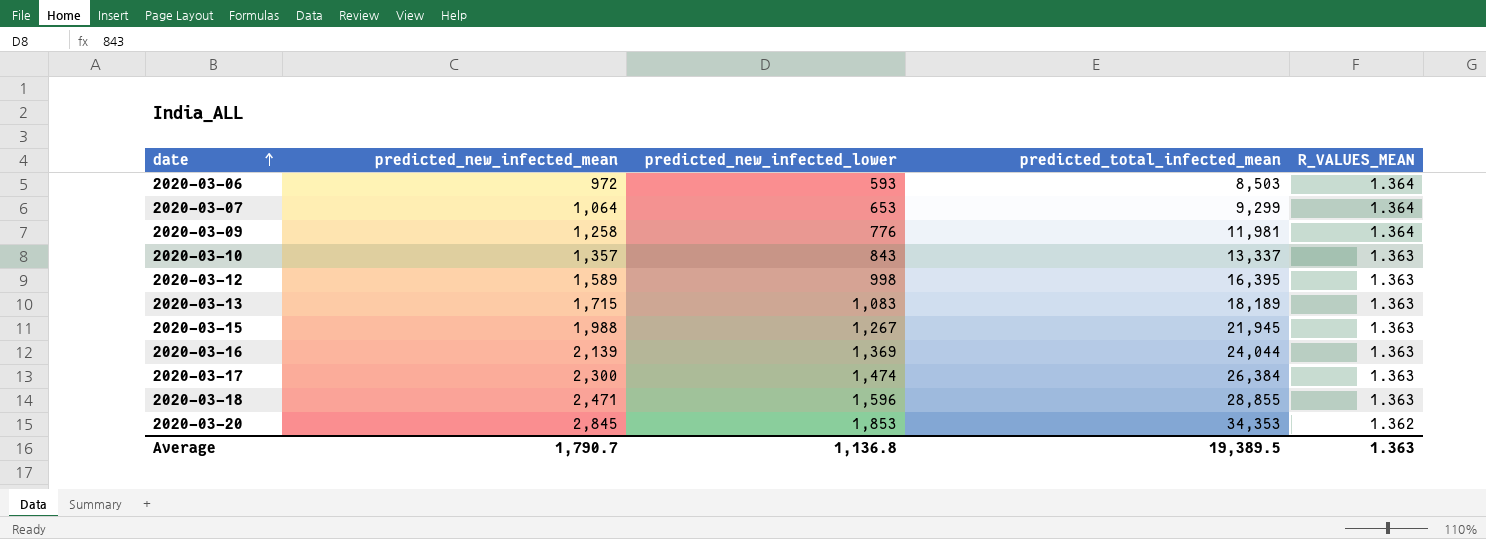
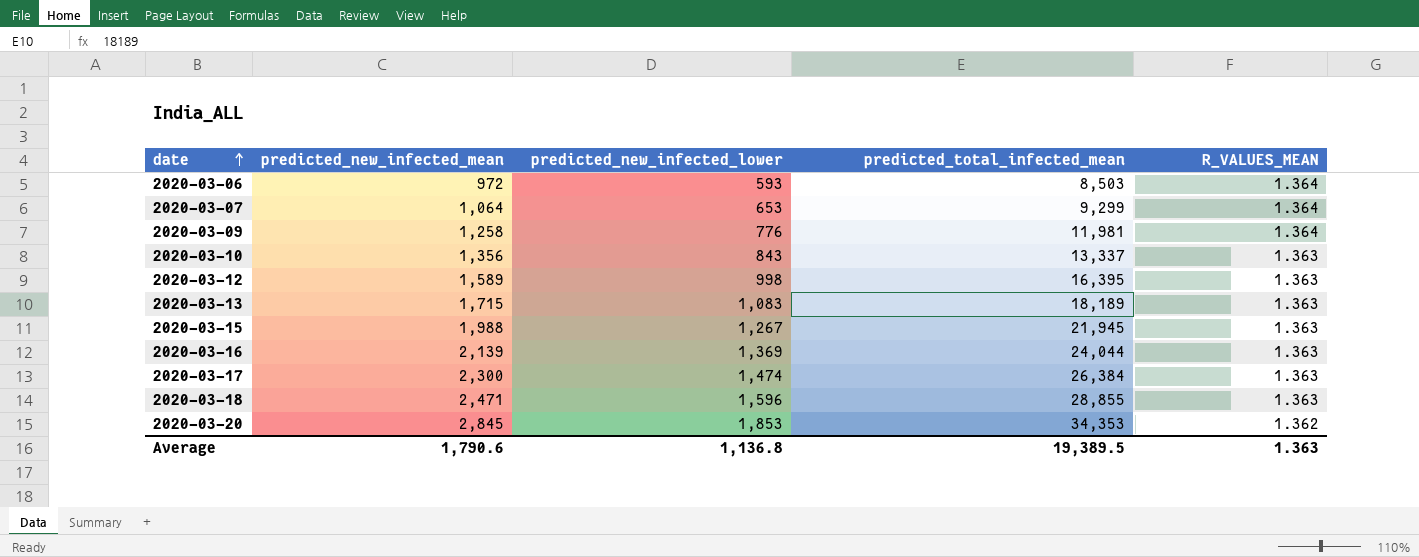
2020-03-10 | predicted_new_infected_mean: 1,357 -> 1,356
Average | predicted_new_infected_mean: 1,790.7 -> 1,790.6

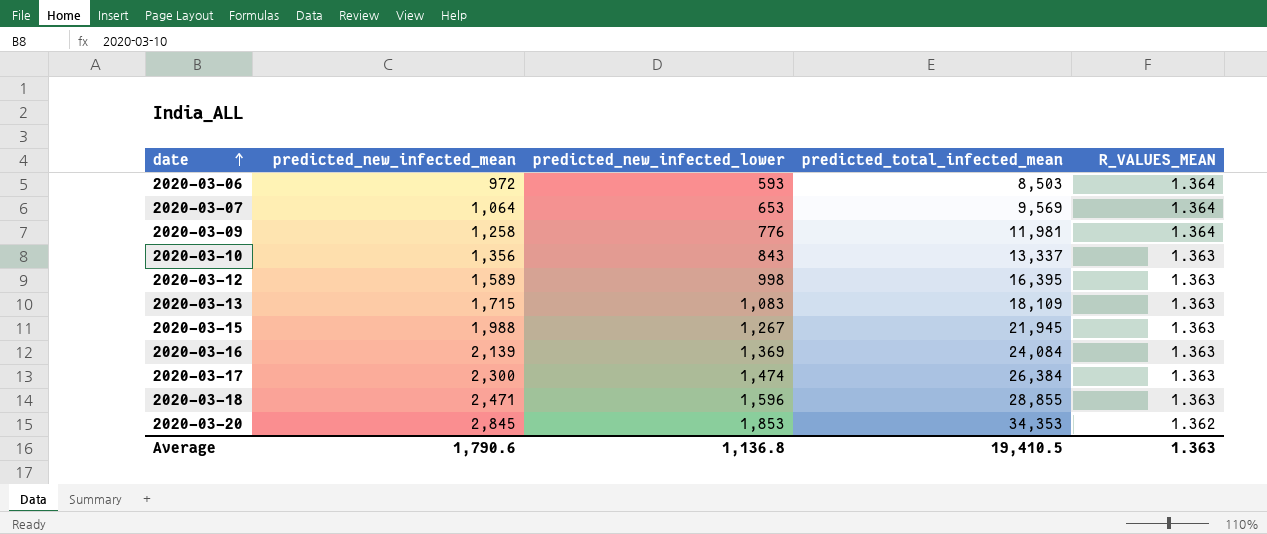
2020-03-07 | predicted_total_infected_mean: 9,299 -> 9,569
2020-03-13 | predicted_total_infected_mean: 18,189 -> 18,109
2020-03-16 | predicted_total_infected_mean: 24,044 -> 24,084
Average | predicted_total_infected_mean: 19,389.5 -> 19,410.5

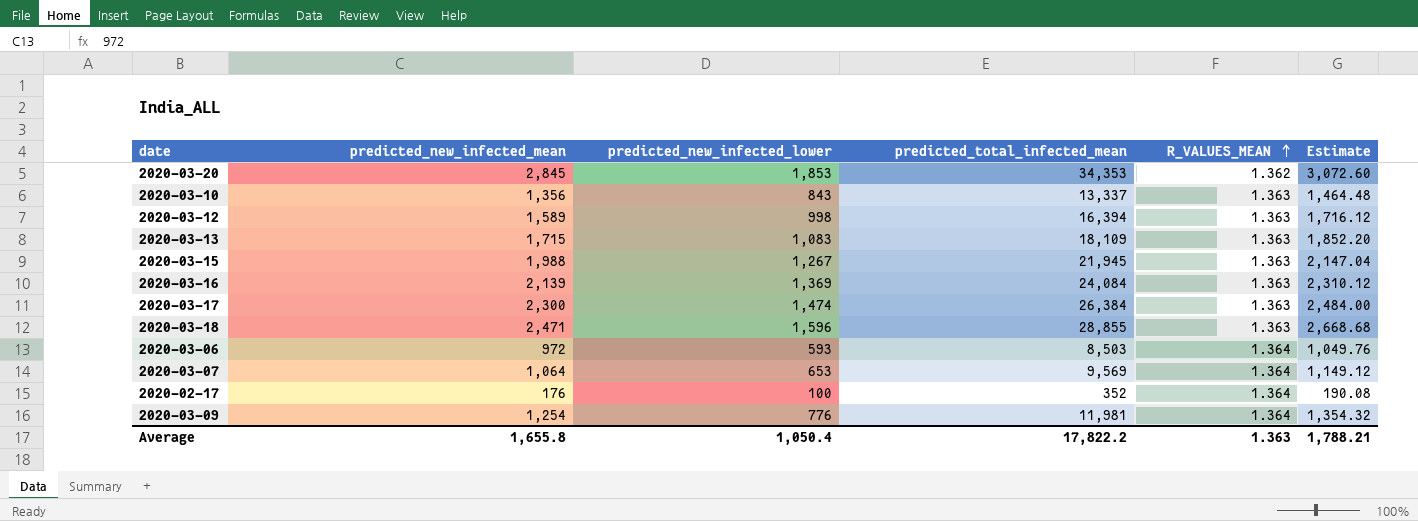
row order: date ascending -> R_VALUES_MEAN ascending
column Estimate | formula: none -> [predicted_new_infected_mean] * 1.08
2020-03-12 | predicted_total_infected_mean: 16,395 -> 16,394
row 2020-02-17: none -> 176 | 100 | 352 | 1.364 | 190.08
2020-03-09 | predicted_new_infected_mean: 1,258 -> 1,254
Average | predicted_new_infected_mean: 1,790.6 -> 1,655.8
Average | predicted_new_infected_lower: 1,136.8 -> 1,050.4
Average | predicted_total_infected_mean: 19,410.5 -> 17,822.2

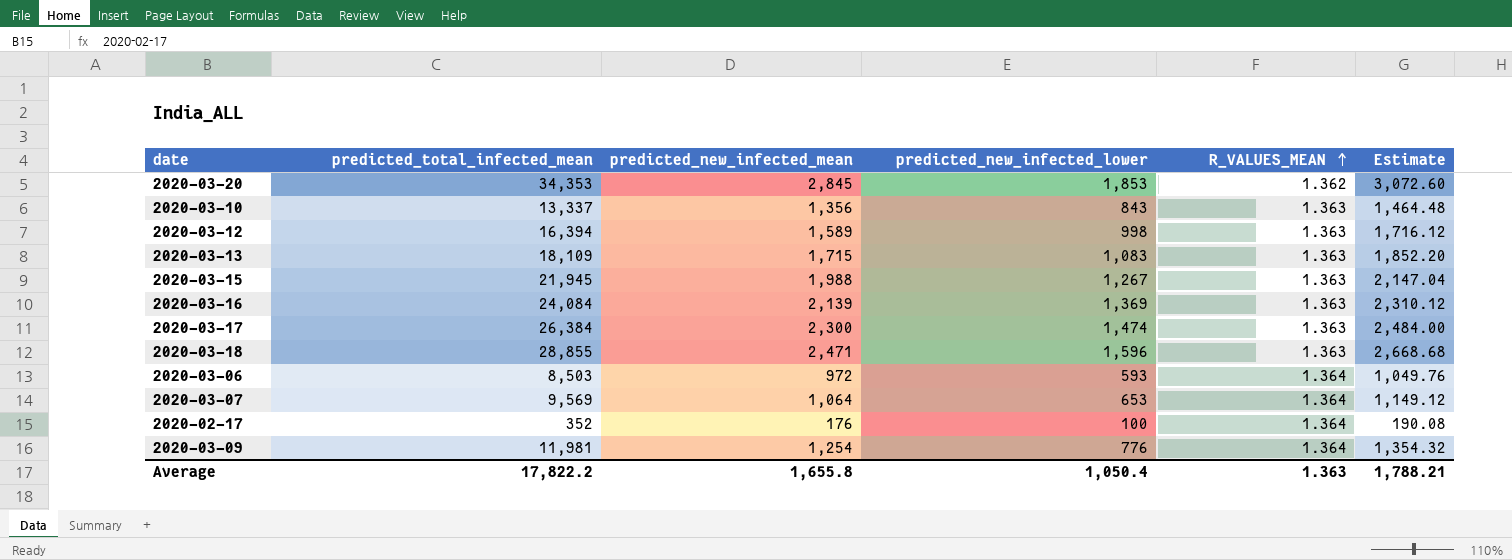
column predicted_total_infected_mean | position: 4 -> 2

